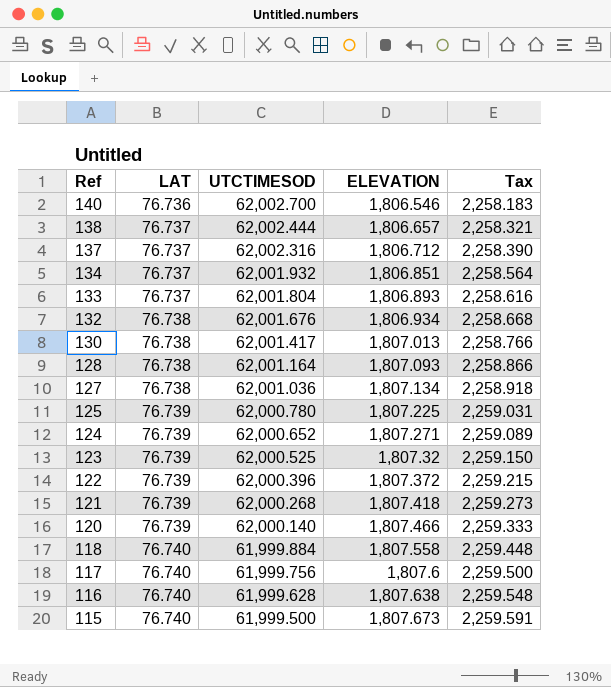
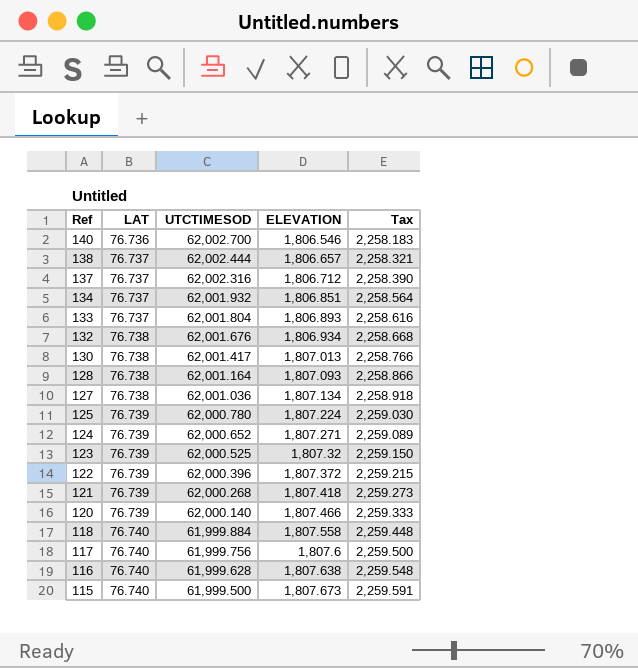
125 | ELEVATION: 1,807.225 -> 1,807.224
125 | Tax: 2,259.031 -> 2,259.030

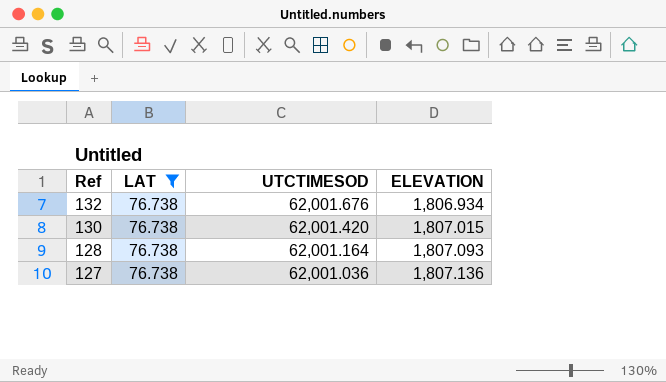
filter: none -> LAT = 76.738
column Tax | formula: [ELEVATION] * 1.25 -> none
130 | UTCTIMESOD: 62,001.417 -> 62,001.420
130 | ELEVATION: 1,807.013 -> 1,807.015
127 | ELEVATION: 1,807.134 -> 1,807.136

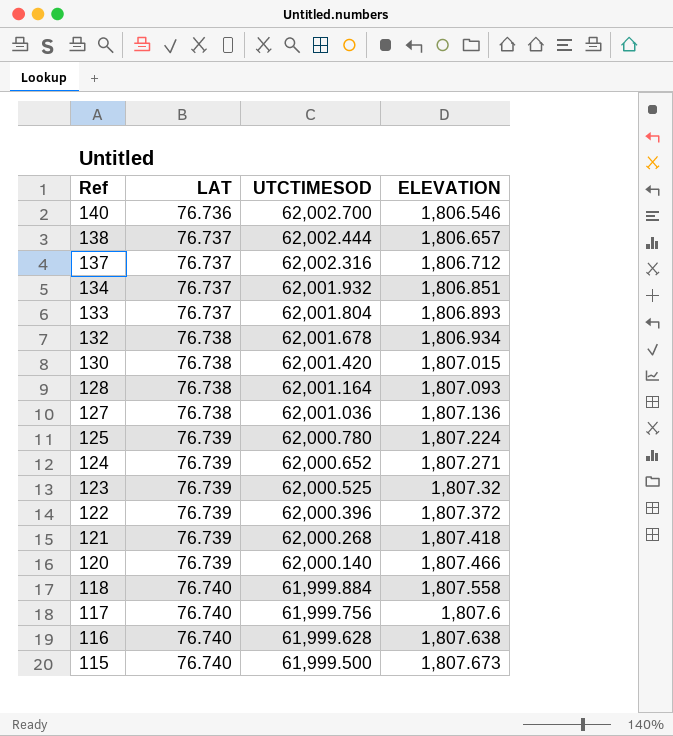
filter: LAT = 76.738 -> none
132 | UTCTIMESOD: 62,001.676 -> 62,001.678

